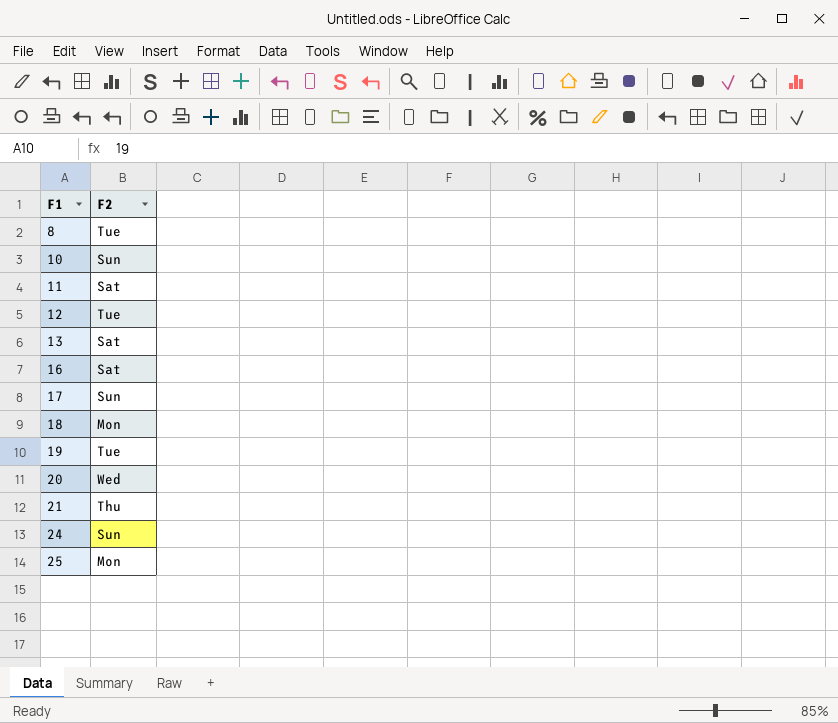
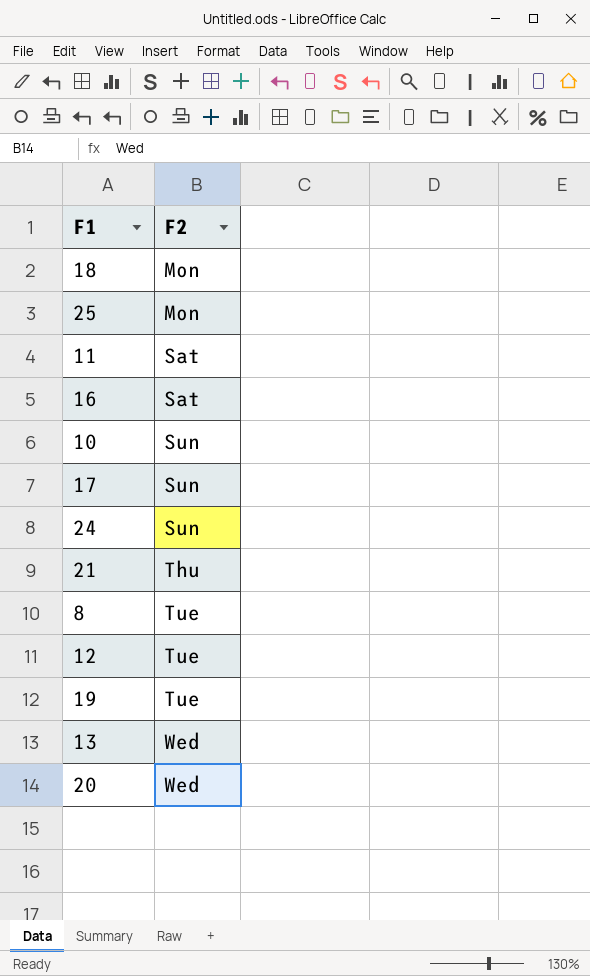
row order: F1 ascending -> F2 ascending
13 | F2: Sat -> Wed

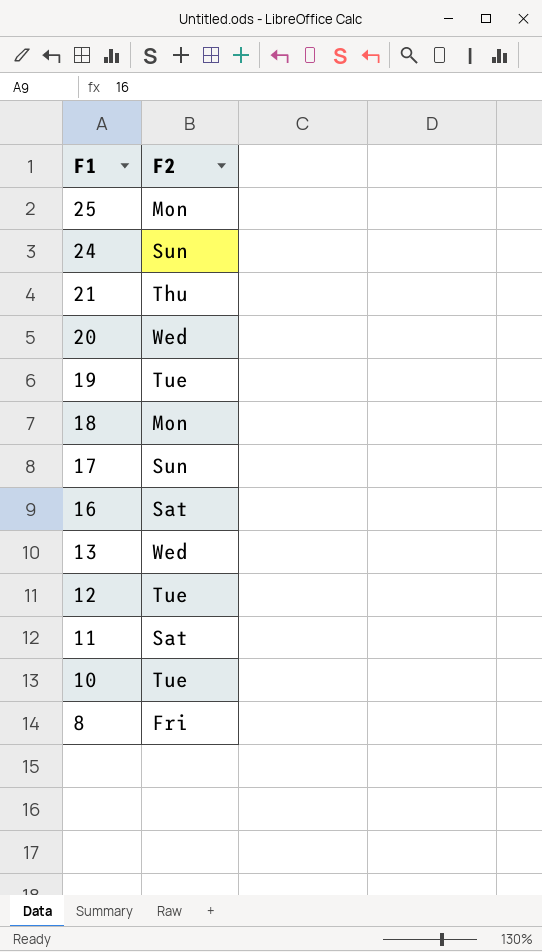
row order: F2 ascending -> F1 descending
10 | F2: Sun -> Tue
8 | F2: Tue -> Fri

